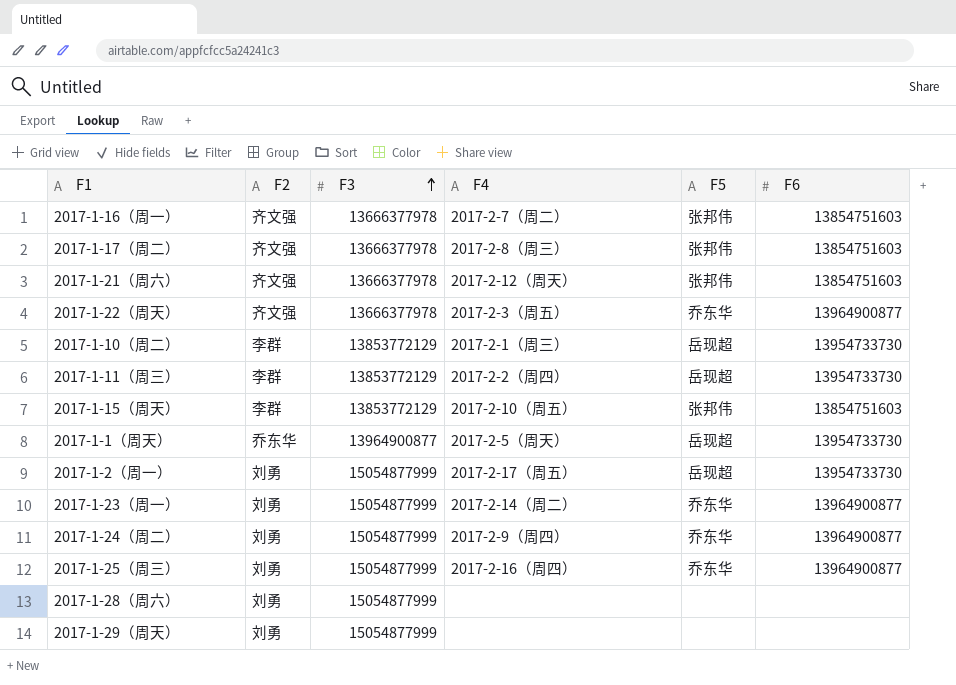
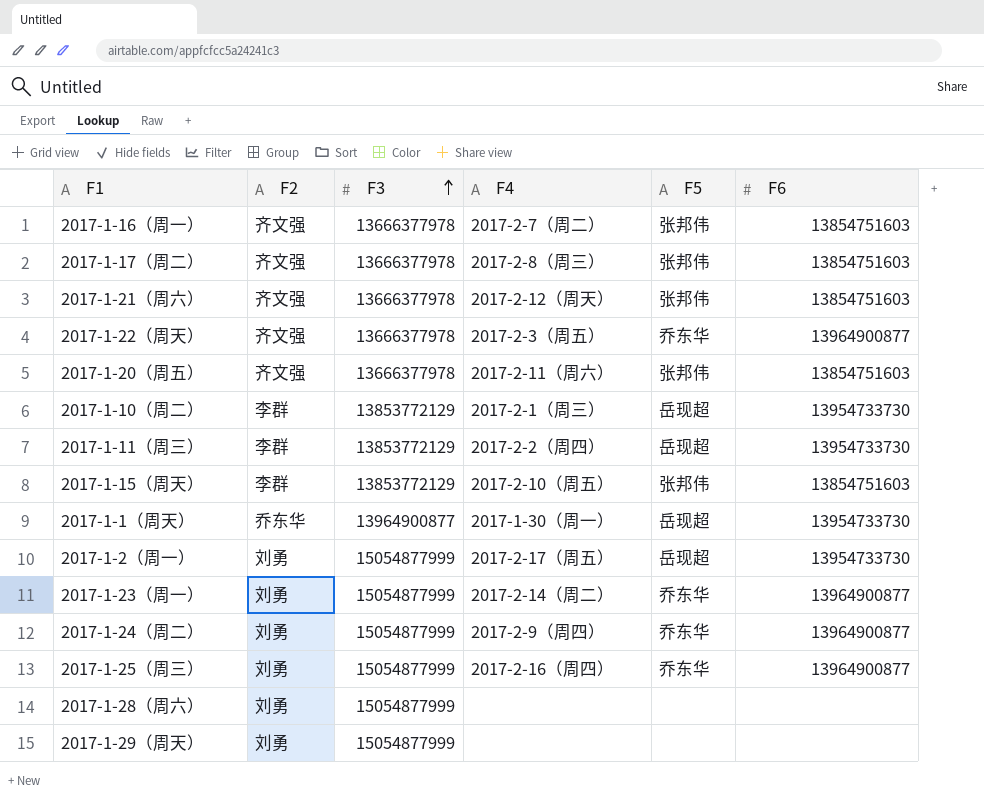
row 2017-1-20（周五）: none -> 齐文强 | 13666377978 | 2017-2-11（周六） | 张邦伟 | 13854751603
2017-1-1（周天） | F4: 2017-2-5（周天） -> 2017-1-30（周一）

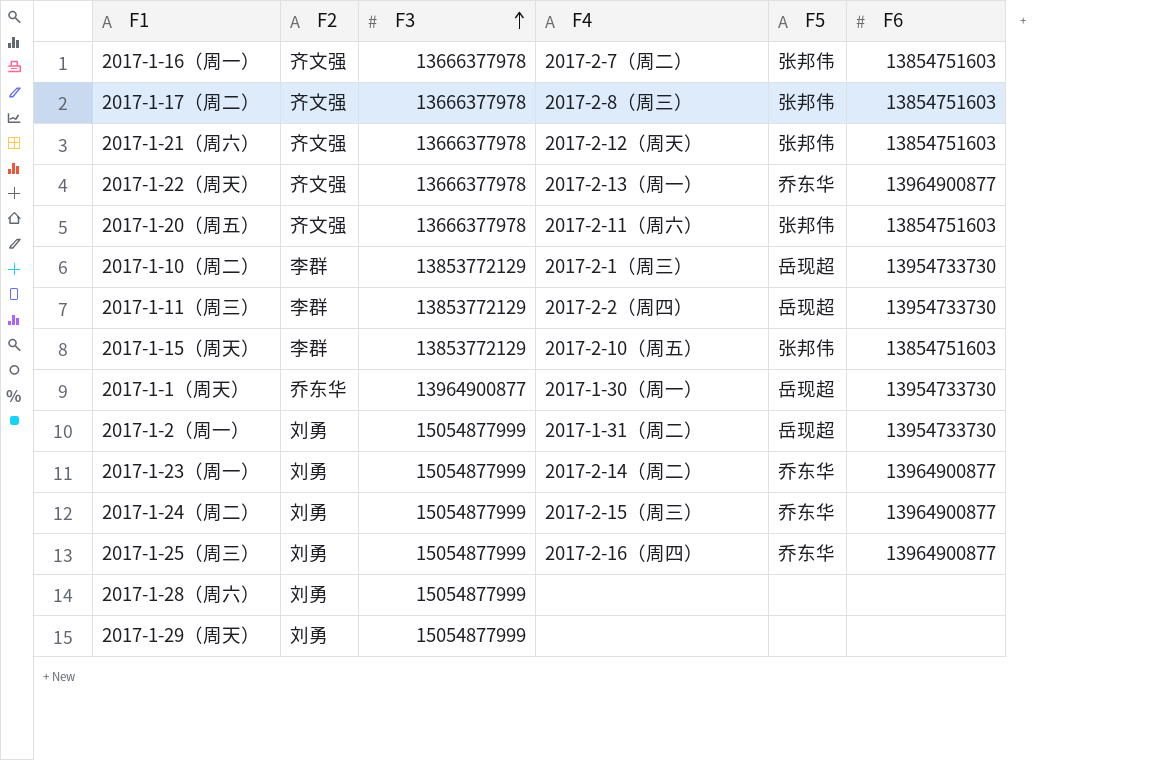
2017-1-22（周天） | F4: 2017-2-3（周五） -> 2017-2-13（周一）
2017-1-2（周一） | F4: 2017-2-17（周五） -> 2017-1-31（周二）
2017-1-24（周二） | F4: 2017-2-9（周四） -> 2017-2-15（周三）

